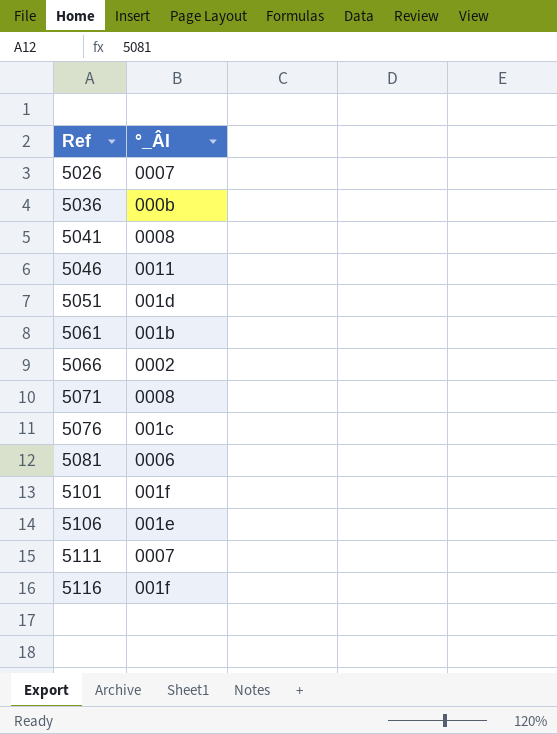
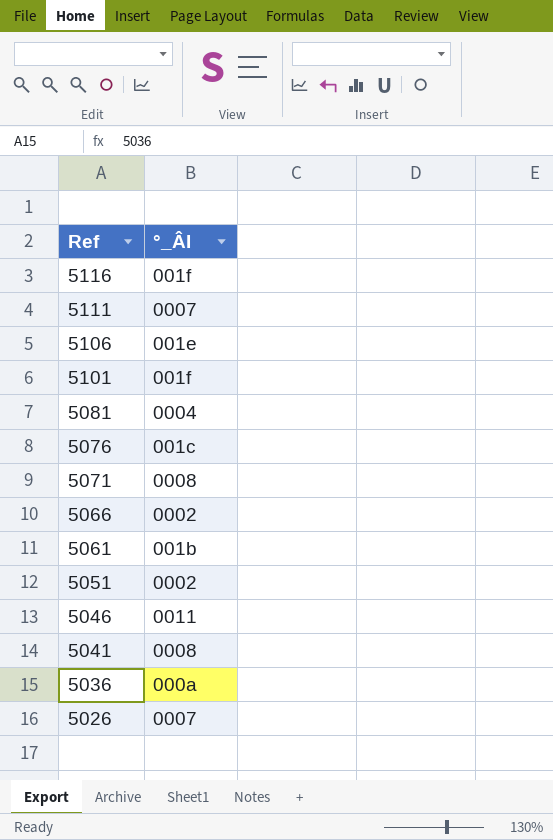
row order: Ref ascending -> Ref descending
5081 | °_ÂI: 0006 -> 0004
5051 | °_ÂI: 001d -> 0002
5036 | °_ÂI: 000b -> 000a

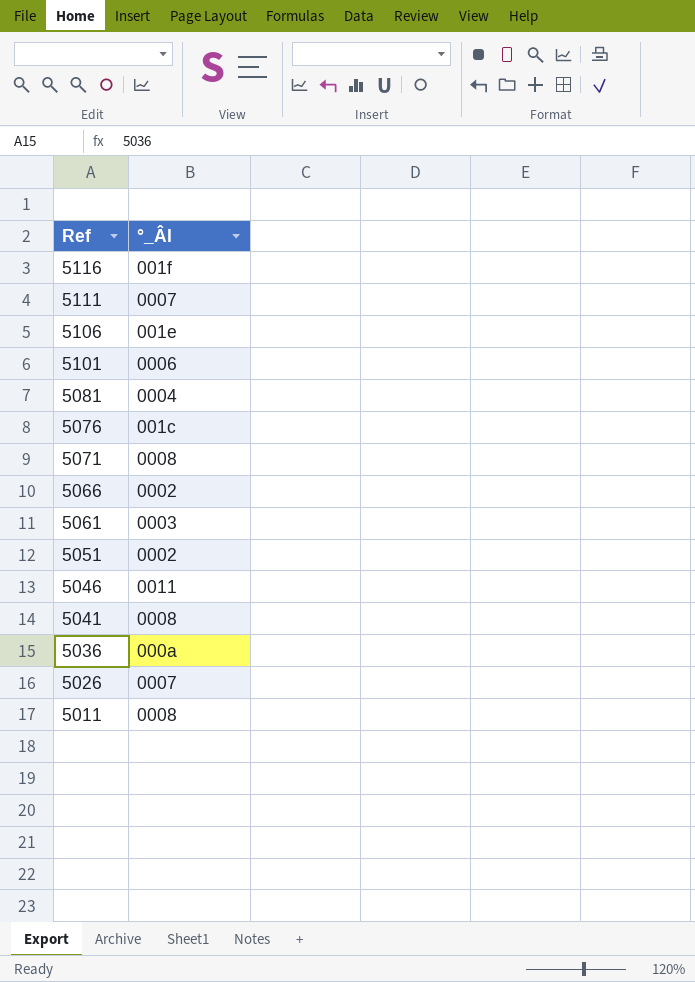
5101 | °_ÂI: 001f -> 0006
5061 | °_ÂI: 001b -> 0003
row 5011: none -> 0008

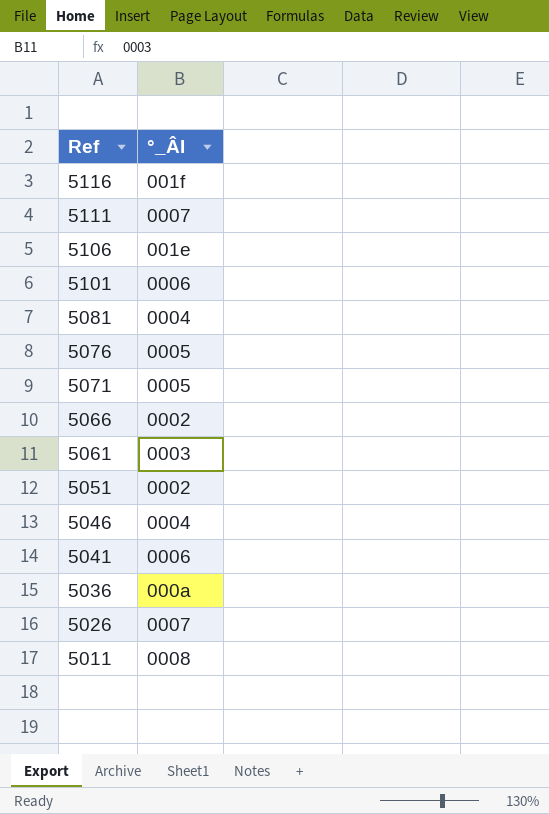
5076 | °_ÂI: 001c -> 0005
5071 | °_ÂI: 0008 -> 0005
5046 | °_ÂI: 0011 -> 0004
5041 | °_ÂI: 0008 -> 0006

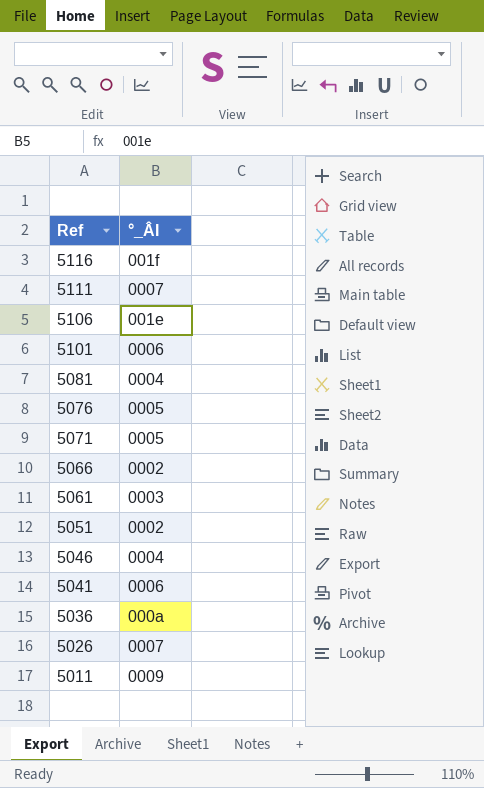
5011 | °_ÂI: 0008 -> 0009

